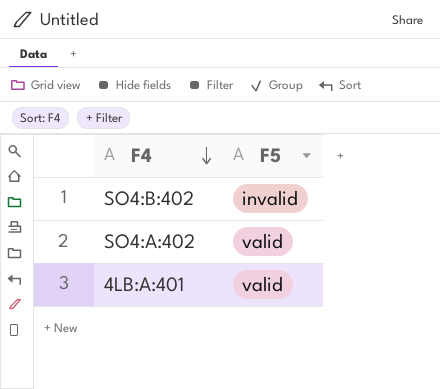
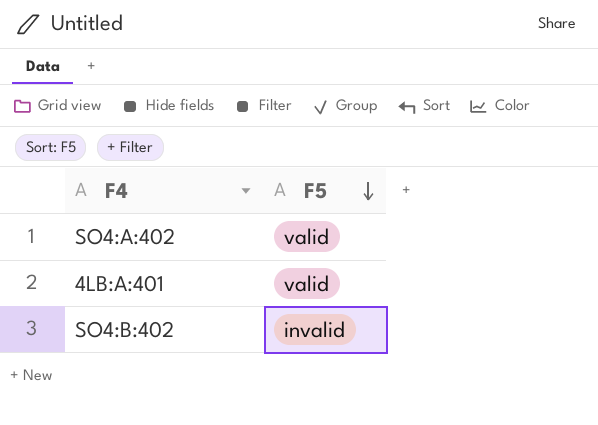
row order: F4 descending -> F5 descending

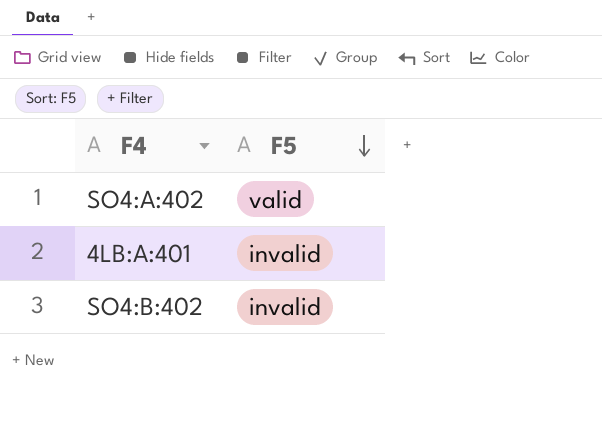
4LB:A:401 | F5: valid -> invalid

